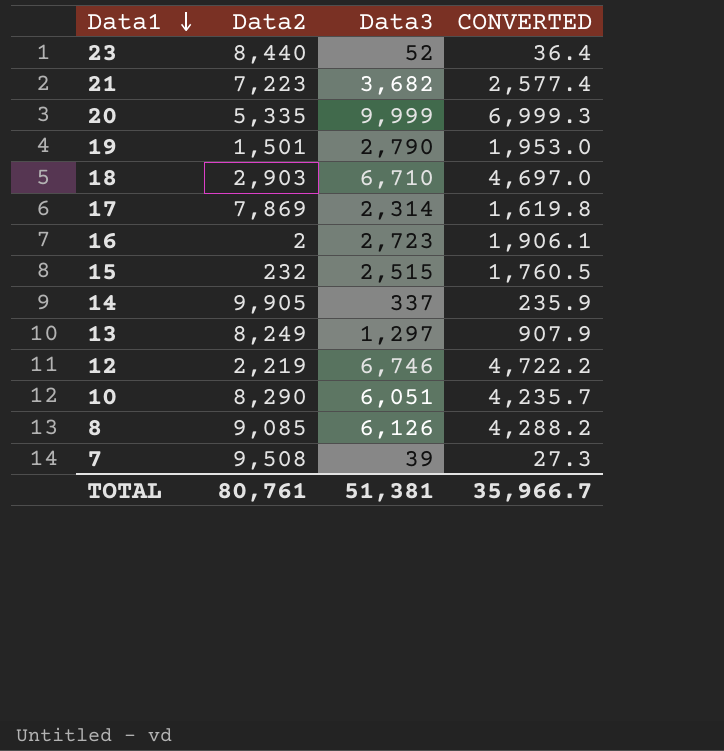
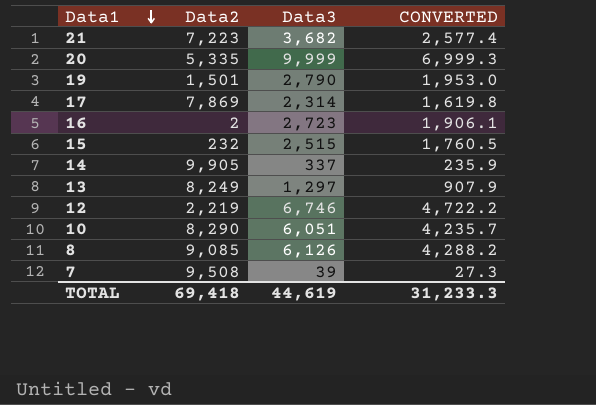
row 23: 8,440 | 52 | 36.4 -> none
row 18: 2,903 | 6,710 | 4,697.0 -> none
TOTAL | Data2: 80,761 -> 69,418
TOTAL | Data3: 51,381 -> 44,619
TOTAL | CONVERTED: 35,966.7 -> 31,233.3

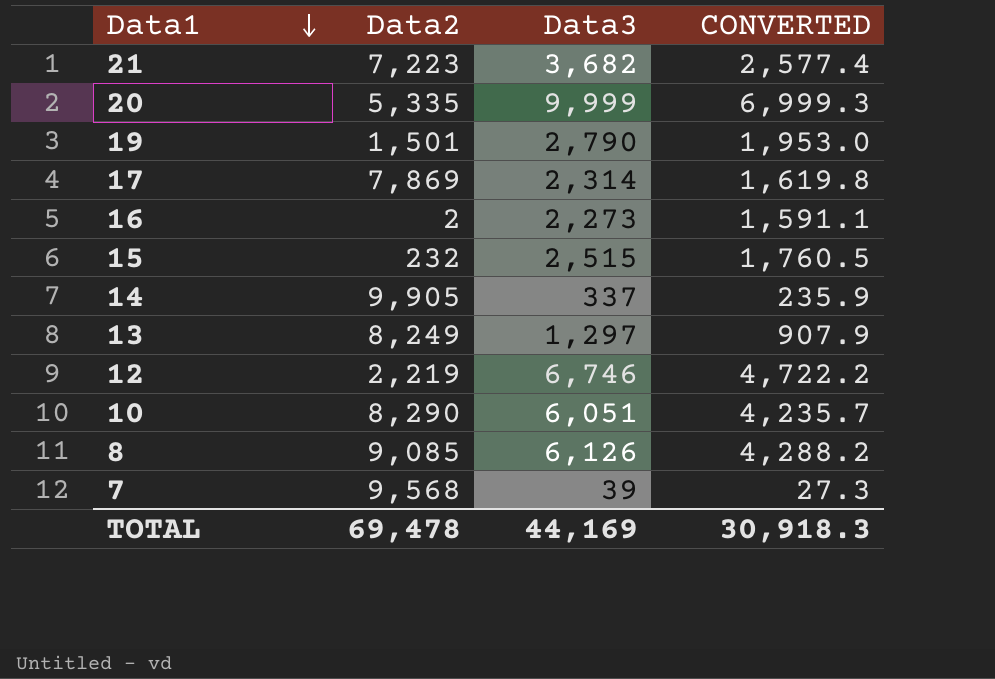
16 | Data3: 2,723 -> 2,273
16 | CONVERTED: 1,906.1 -> 1,591.1
7 | Data2: 9,508 -> 9,568
TOTAL | Data2: 69,418 -> 69,478
TOTAL | Data3: 44,619 -> 44,169
TOTAL | CONVERTED: 31,233.3 -> 30,918.3

